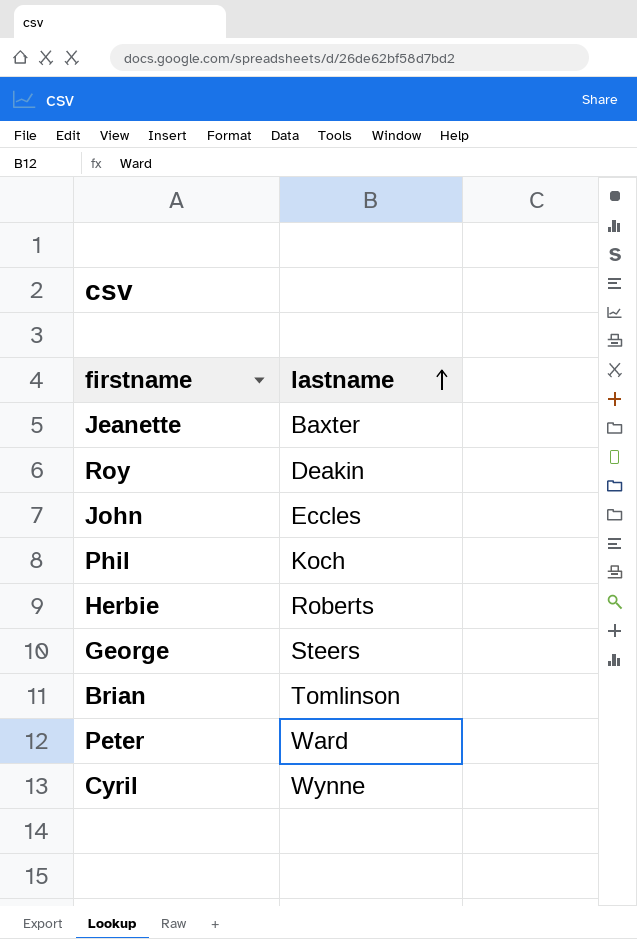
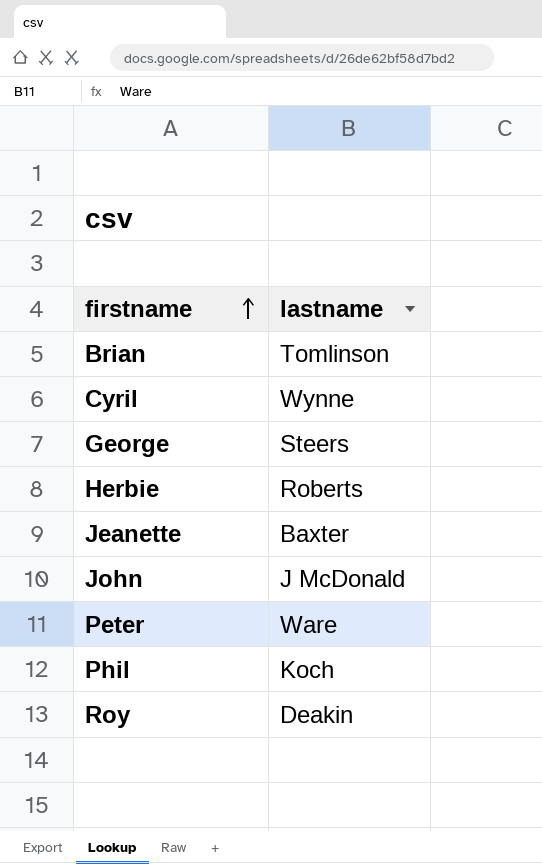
row order: lastname ascending -> firstname ascending
John | lastname: Eccles -> J McDonald
Peter | lastname: Ward -> Ware

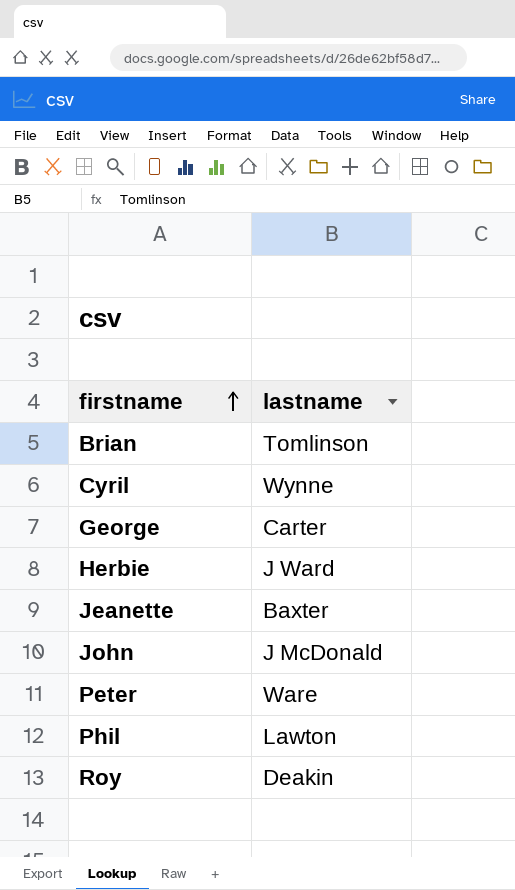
George | lastname: Steers -> Carter
Herbie | lastname: Roberts -> J Ward
Phil | lastname: Koch -> Lawton

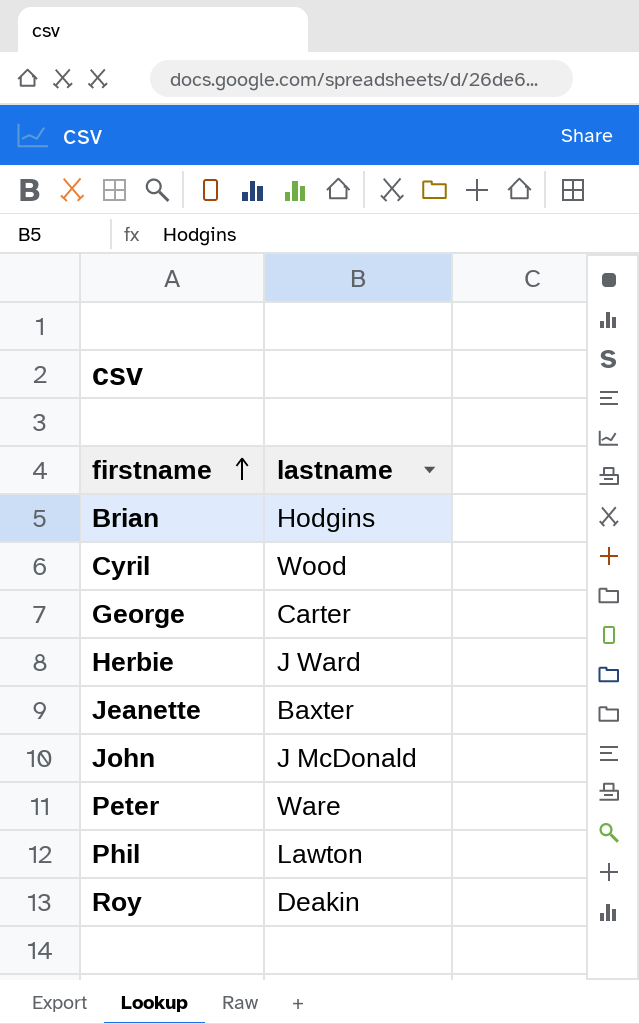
Brian | lastname: Tomlinson -> Hodgins
Cyril | lastname: Wynne -> Wood

